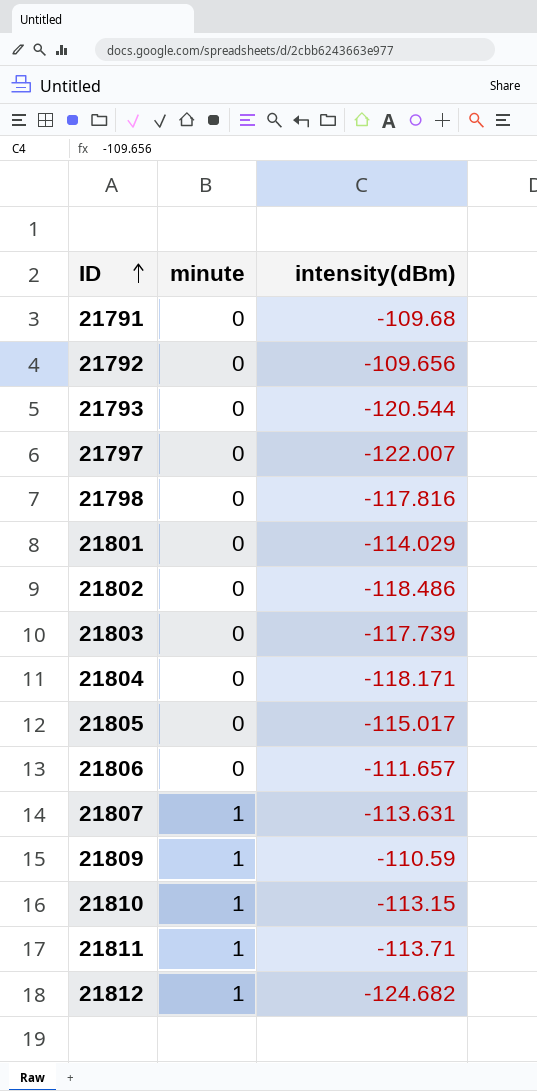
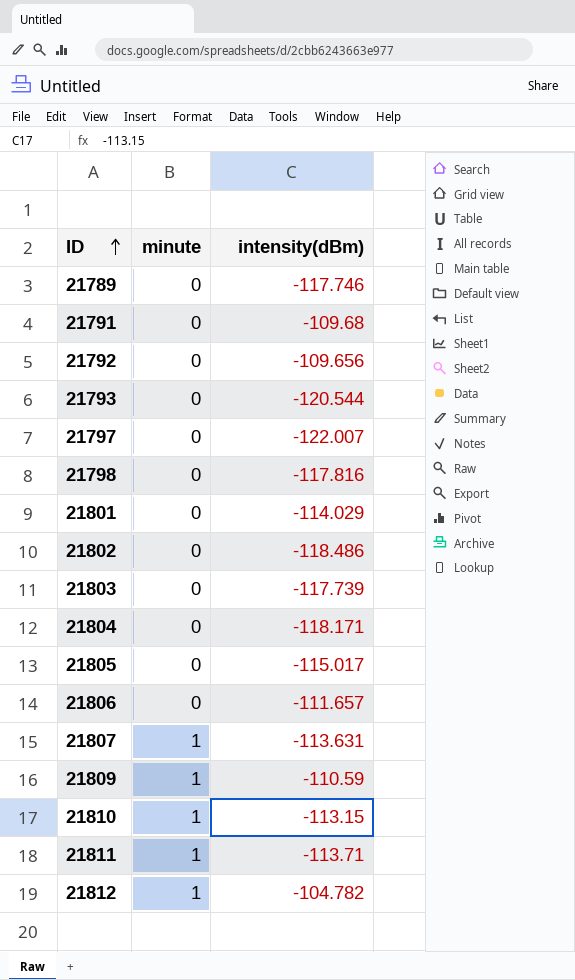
row 21789: none -> 0 | -117.746
21812 | intensity(dBm): -124.682 -> -104.782

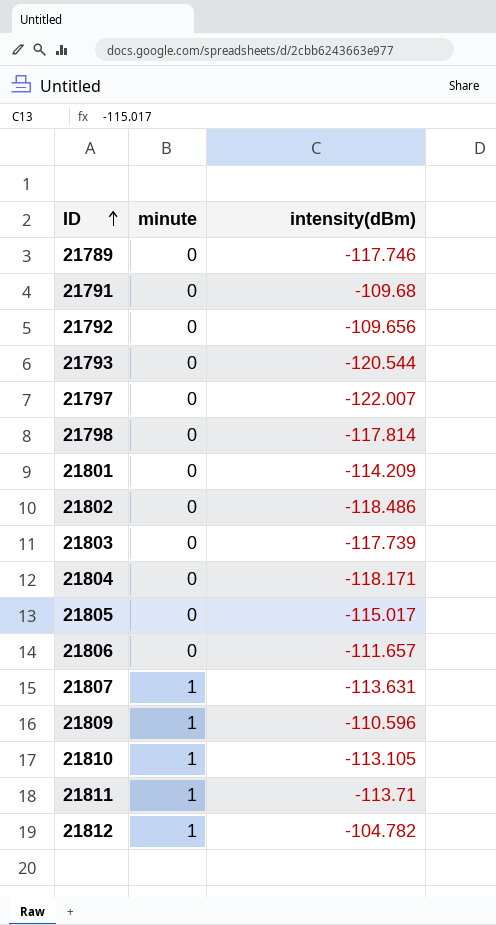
21798 | intensity(dBm): -117.816 -> -117.814
21801 | intensity(dBm): -114.029 -> -114.209
21809 | intensity(dBm): -110.59 -> -110.596
21810 | intensity(dBm): -113.15 -> -113.105

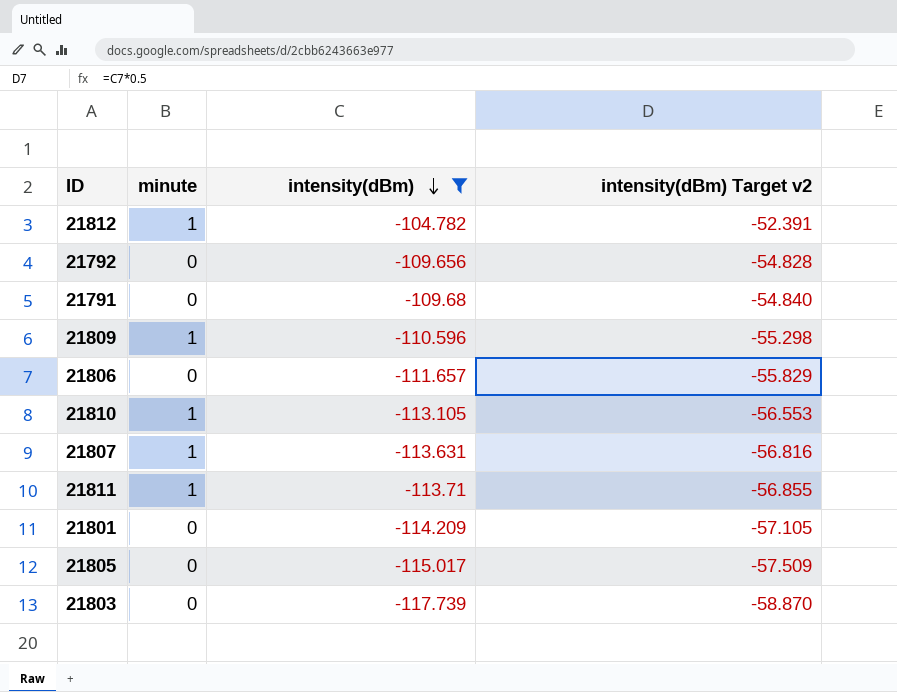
filter: none -> intensity(dBm) >= -117.739
row order: ID ascending -> intensity(dBm) descending
column intensity(dBm) Target v2 | formula: none -> [intensity(dBm)] * 0.5

